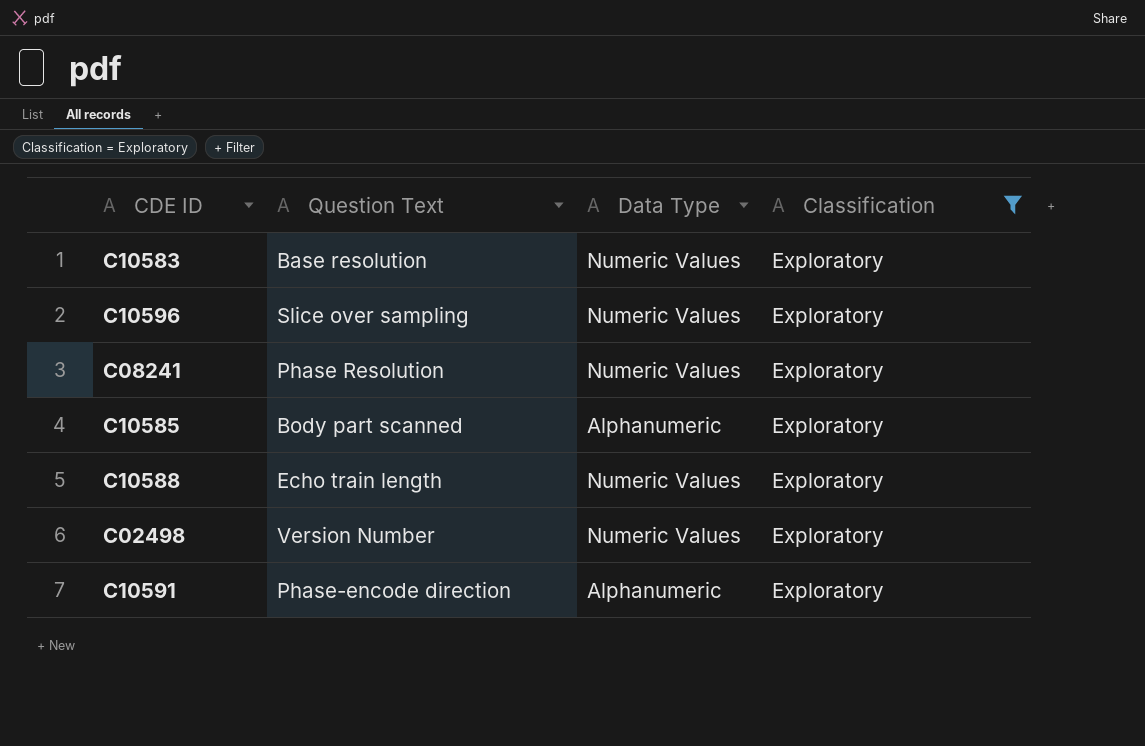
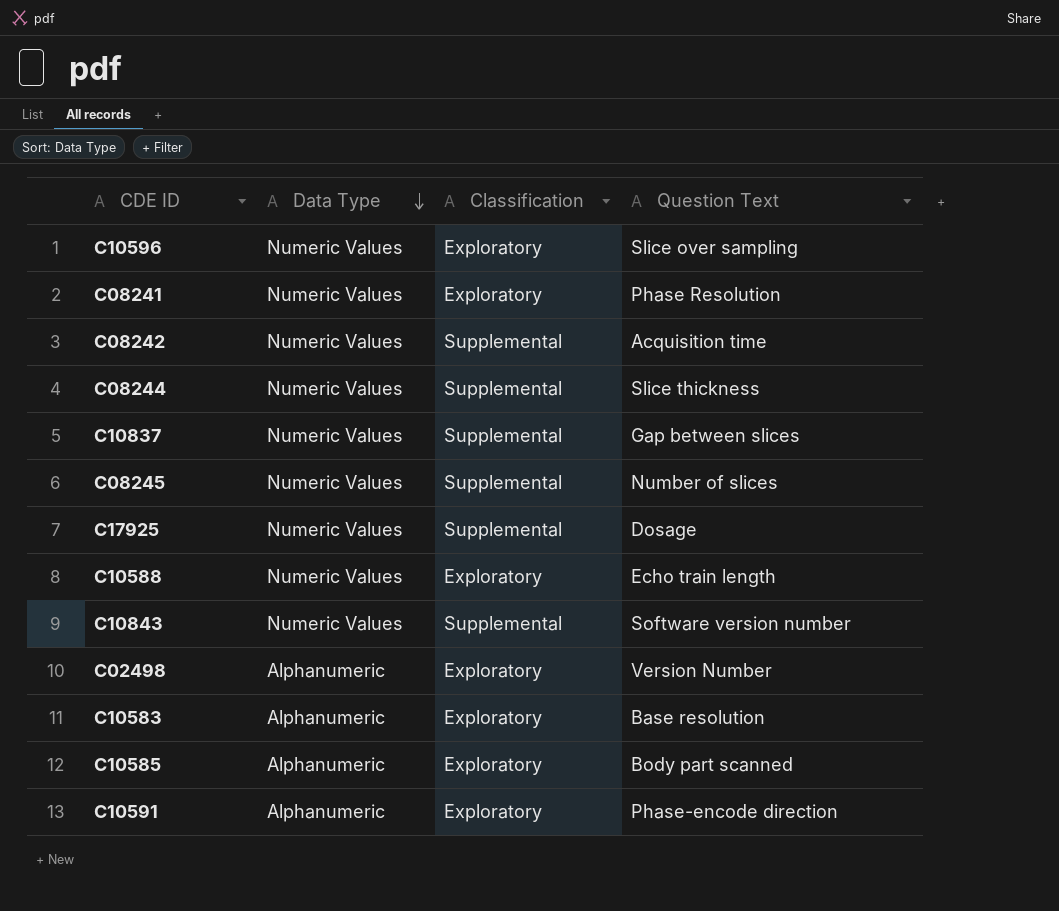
filter: Classification = Exploratory -> none
row order: none -> Data Type descending
column Question Text | position: 2 -> 4
C02498 | Data Type: Numeric Values -> Alphanumeric
C10583 | Data Type: Numeric Values -> Alphanumeric

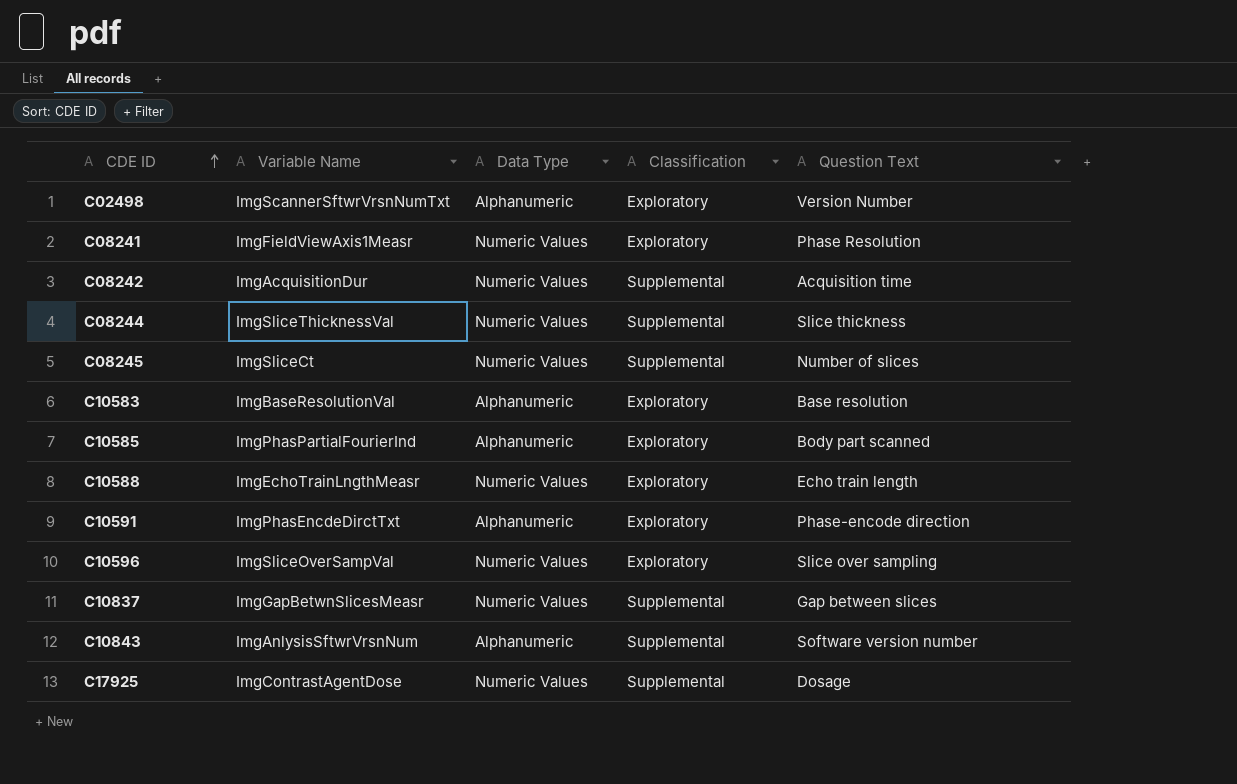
row order: Data Type descending -> CDE ID ascending
column Variable Name | position: none -> 2
C10843 | Data Type: Numeric Values -> Alphanumeric

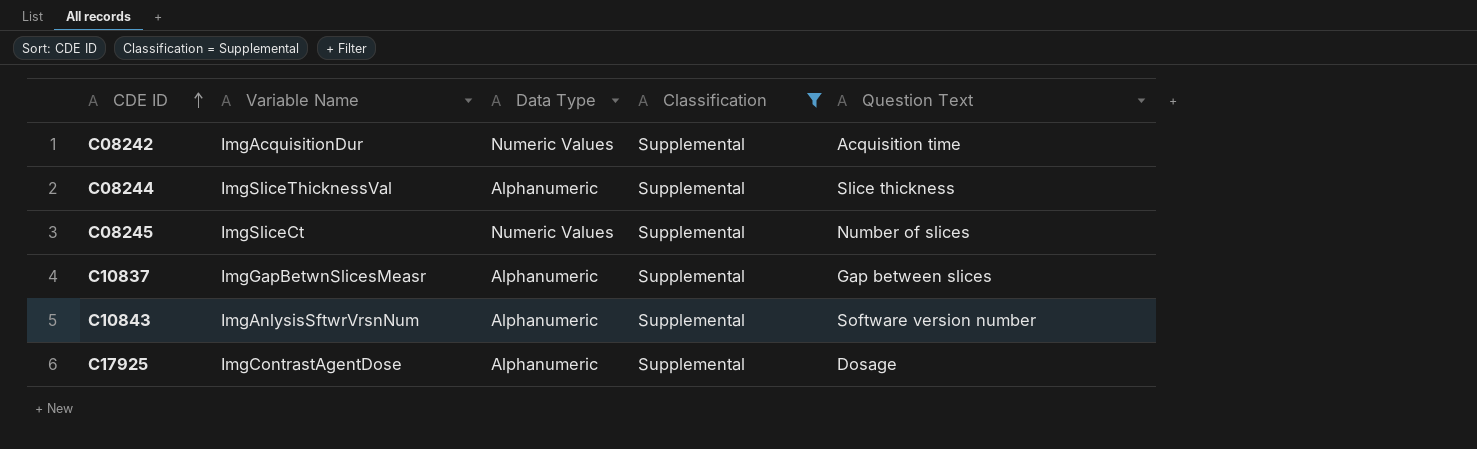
filter: none -> Classification = Supplemental
C08244 | Data Type: Numeric Values -> Alphanumeric
C10837 | Data Type: Numeric Values -> Alphanumeric
C17925 | Data Type: Numeric Values -> Alphanumeric

